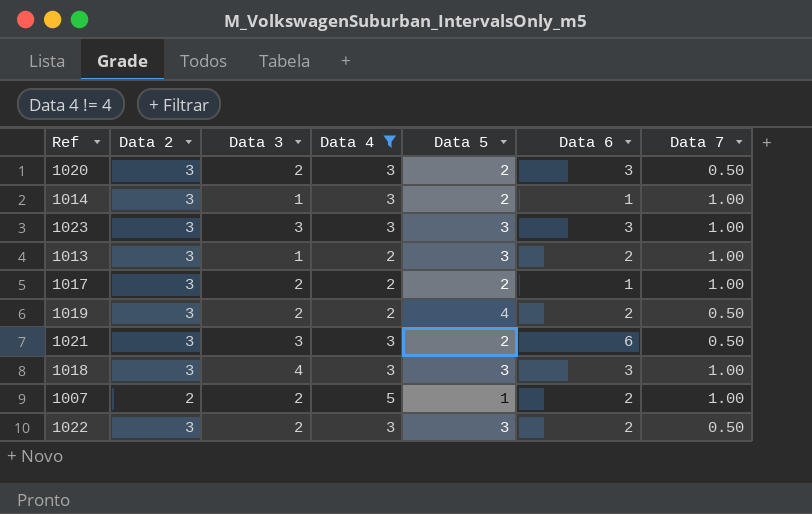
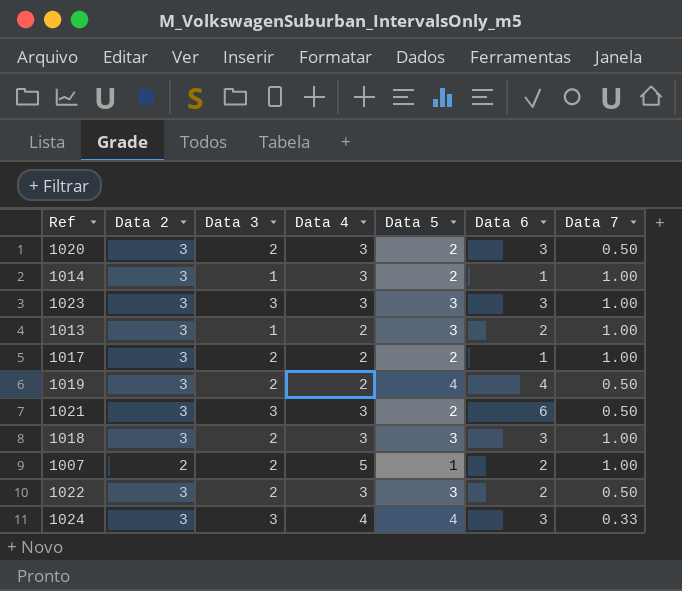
filter: Data 4 != 4 -> none
1019 | Data 6: 2 -> 4
1018 | Data 3: 4 -> 2

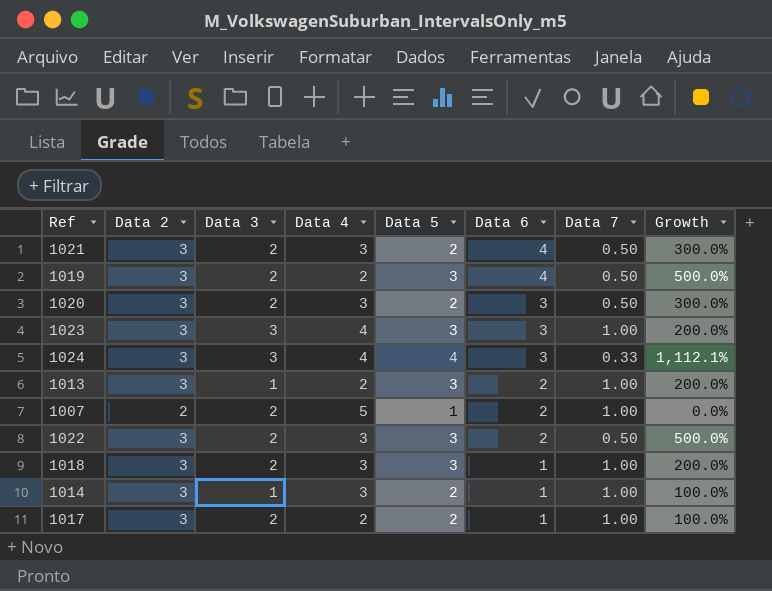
row order: none -> Data 6 descending
column Growth | formula: none -> ([Data 5] - [Data 7]) / [Data 7]
1021 | Data 3: 3 -> 2
1021 | Data 6: 6 -> 4
1019 | Data 5: 4 -> 3
1023 | Data 4: 3 -> 4
1018 | Data 6: 3 -> 1

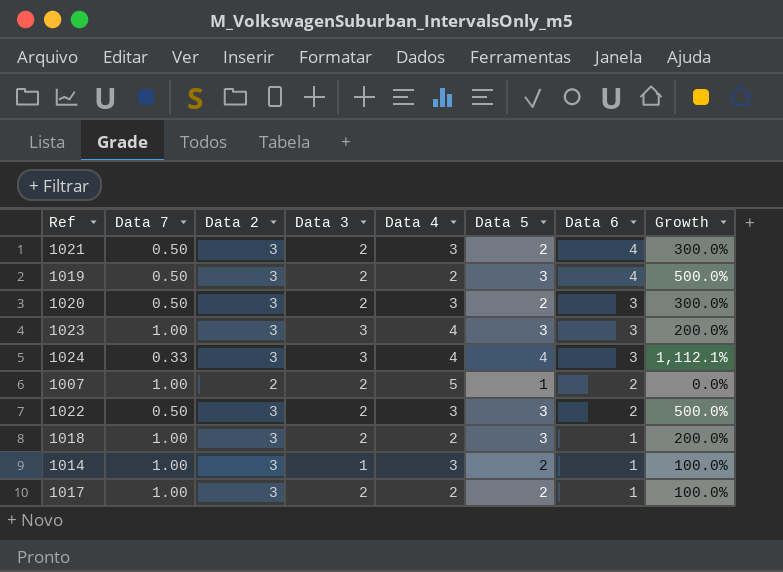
column Data 7 | position: 7 -> 2
row 1013: 3 | 1 | 2 | 3 | 2 | 1.00 | 200.0% -> none
1018 | Data 4: 3 -> 2

